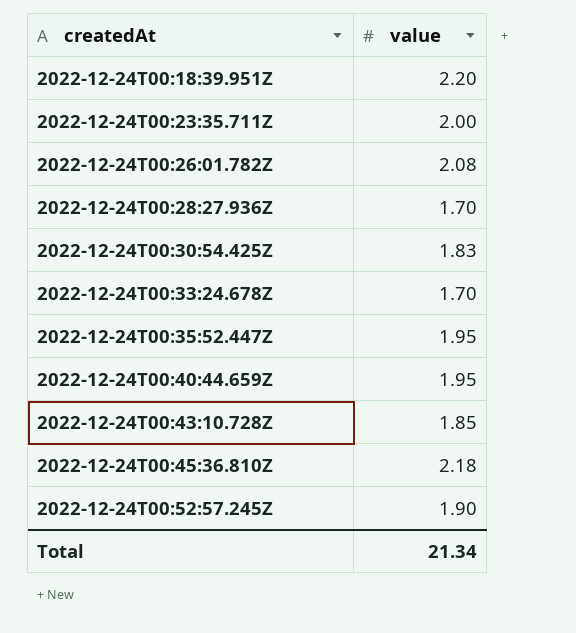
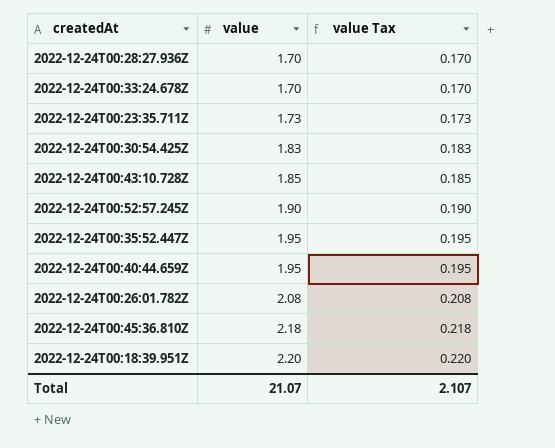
row order: createdAt ascending -> value ascending
column value Tax | formula: none -> [value] * 0.1
2022-12-24T00:23:35.711Z | value: 2.00 -> 1.73
Total | value: 21.34 -> 21.07

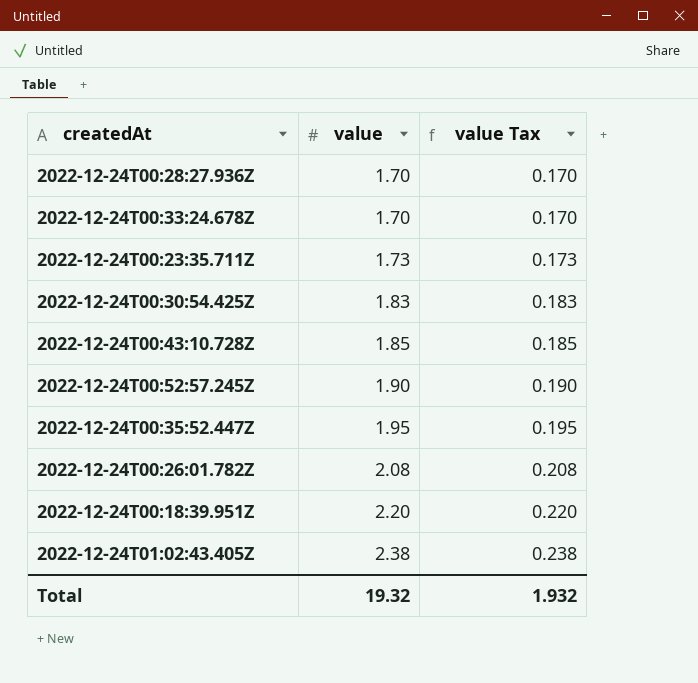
row 2022-12-24T00:40:44.659Z: 1.95 | 0.195 -> none
row 2022-12-24T00:45:36.810Z: 2.18 | 0.218 -> none
row 2022-12-24T01:02:43.405Z: none -> 2.38 | 0.238
Total | value: 21.07 -> 19.32
Total | value Tax: 2.107 -> 1.932

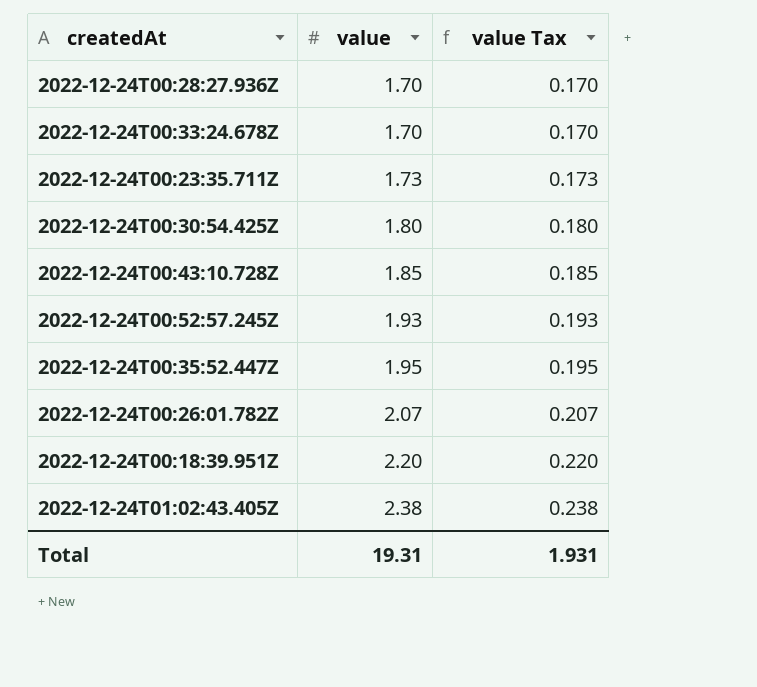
2022-12-24T00:30:54.425Z | value: 1.83 -> 1.80
2022-12-24T00:30:54.425Z | value Tax: 0.183 -> 0.180
2022-12-24T00:52:57.245Z | value: 1.90 -> 1.93
2022-12-24T00:52:57.245Z | value Tax: 0.190 -> 0.193
2022-12-24T00:26:01.782Z | value: 2.08 -> 2.07
2022-12-24T00:26:01.782Z | value Tax: 0.208 -> 0.207
Total | value: 19.32 -> 19.31
Total | value Tax: 1.932 -> 1.931

